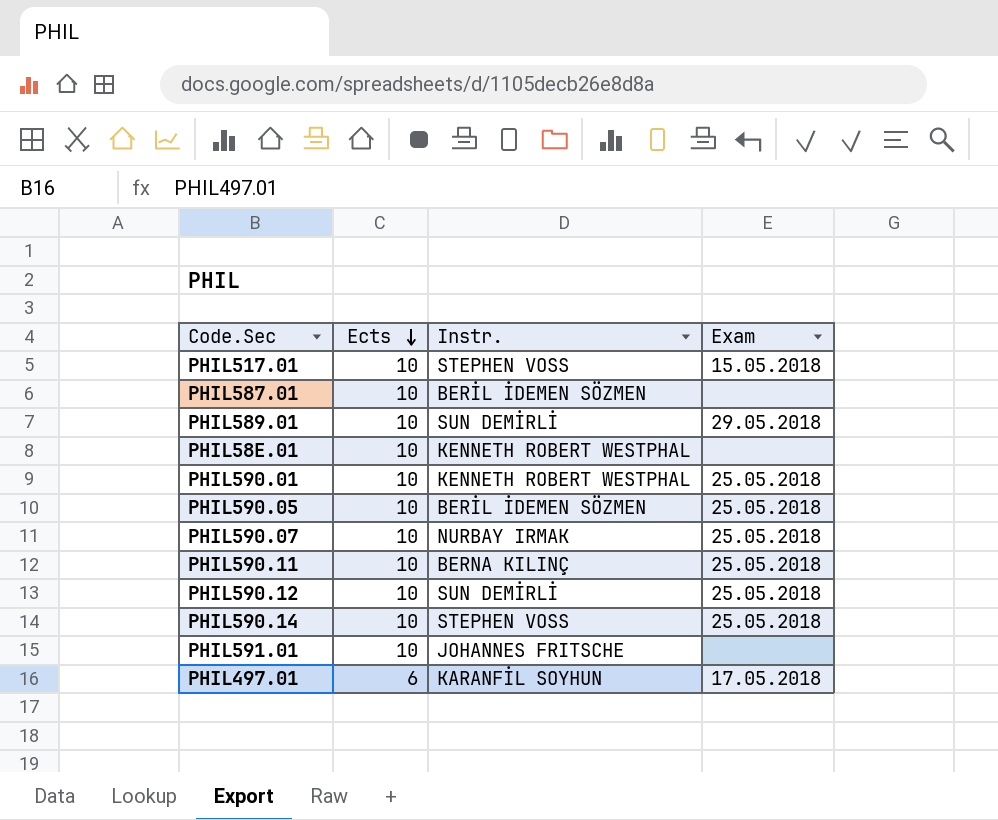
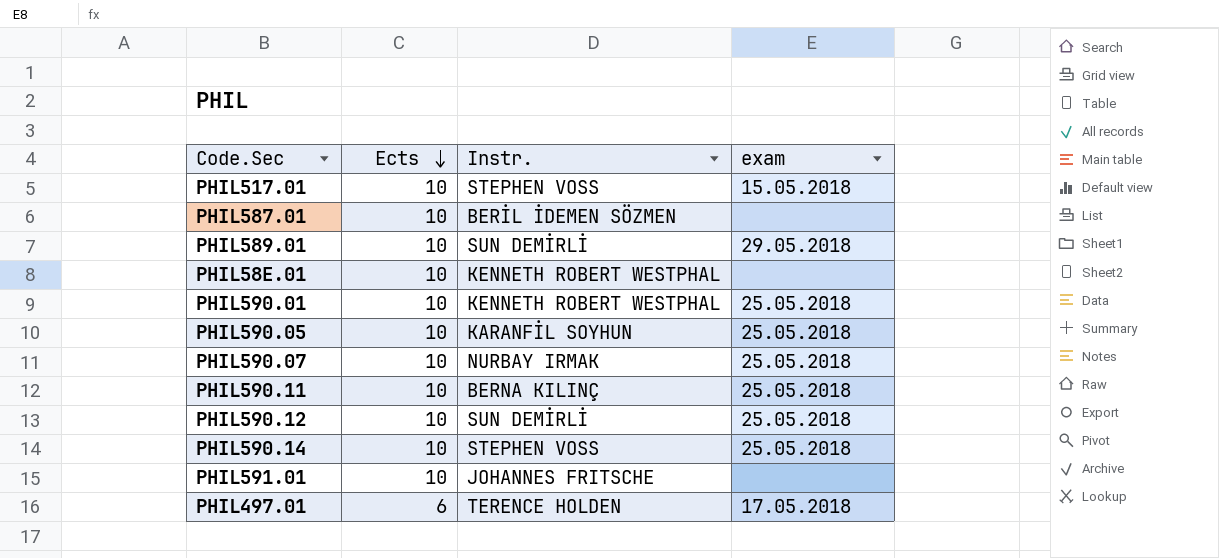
column name: Exam -> exam
PHIL590.05 | Instr.: BERİL İDEMEN SÖZMEN -> KARANFİL SOYHUN
PHIL497.01 | Instr.: KARANFİL SOYHUN -> TERENCE HOLDEN

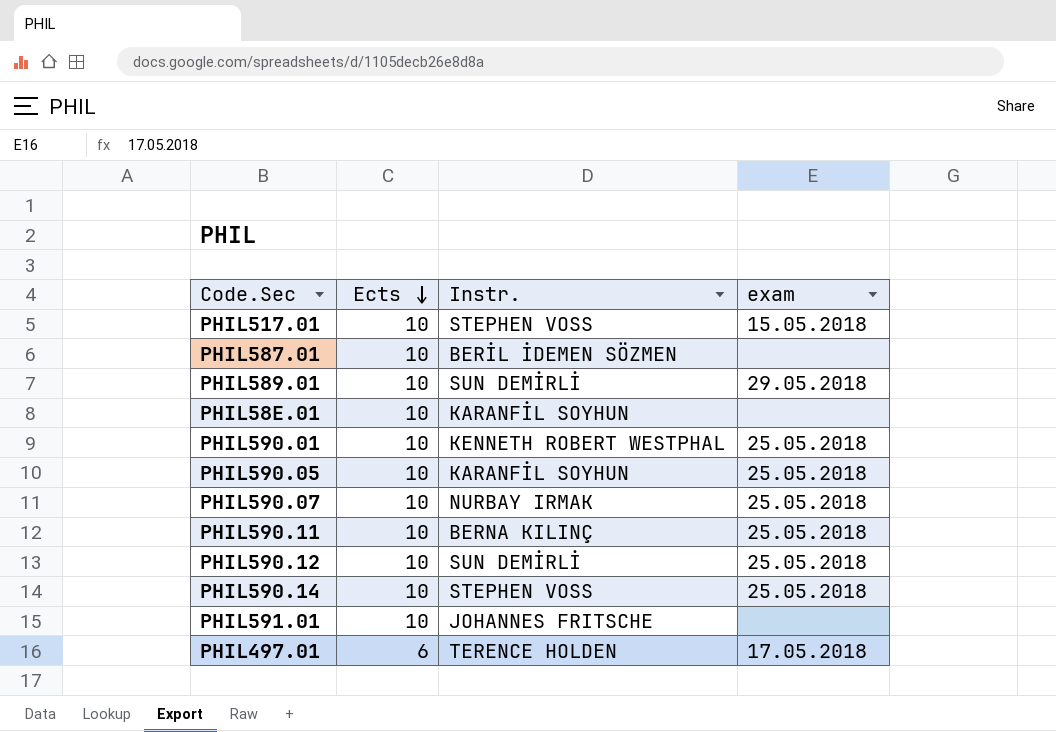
PHIL58E.01 | Instr.: KENNETH ROBERT WESTPHAL -> KARANFİL SOYHUN

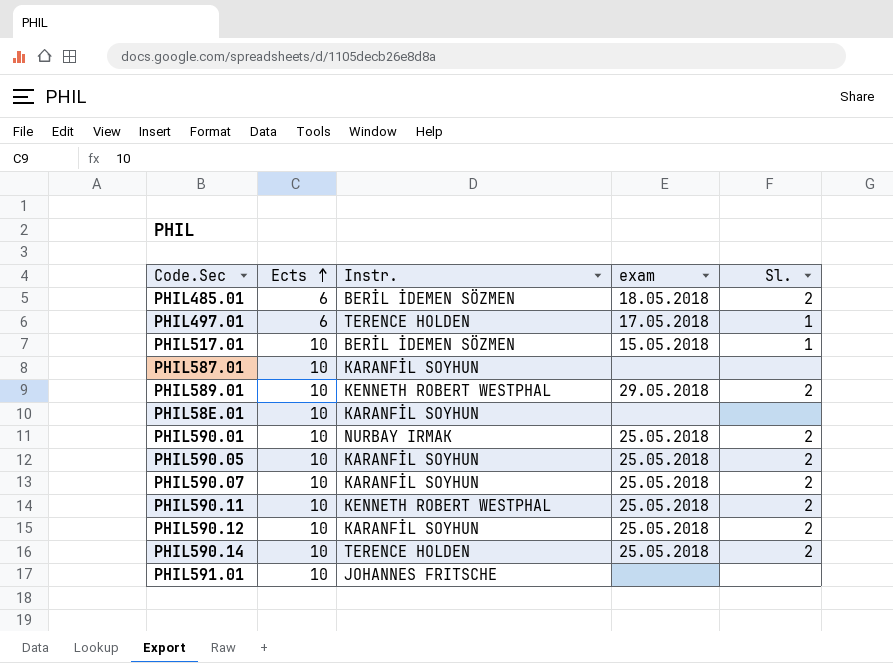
row order: Ects descending -> Ects ascending
column Sl. | position: none -> 5
row PHIL485.01: none -> 6 | BERİL İDEMEN SÖZMEN | 18.05.2018 | 2
PHIL517.01 | Instr.: STEPHEN VOSS -> BERİL İDEMEN SÖZMEN
PHIL587.01 | Instr.: BERİL İDEMEN SÖZMEN -> KARANFİL SOYHUN
PHIL589.01 | Instr.: SUN DEMİRLİ -> KENNETH ROBERT WESTPHAL
PHIL590.01 | Instr.: KENNETH ROBERT WESTPHAL -> NURBAY IRMAK
PHIL590.07 | Instr.: NURBAY IRMAK -> KARANFİL SOYHUN
PHIL590.11 | Instr.: BERNA KILINÇ -> KENNETH ROBERT WESTPHAL
PHIL590.12 | Instr.: SUN DEMİRLİ -> KARANFİL SOYHUN
PHIL590.14 | Instr.: STEPHEN VOSS -> TERENCE HOLDEN

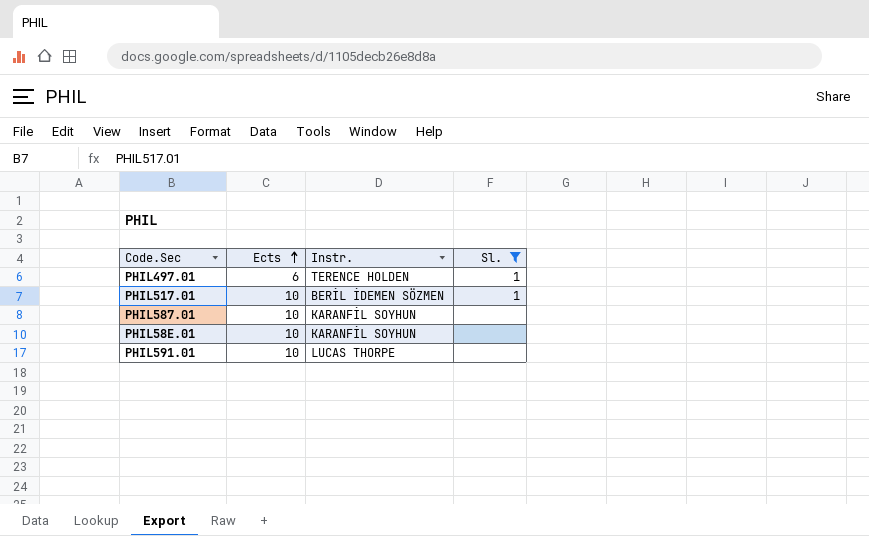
filter: none -> Sl. != 2
column exam | position: 4 -> none
PHIL591.01 | Instr.: JOHANNES FRITSCHE -> LUCAS THORPE

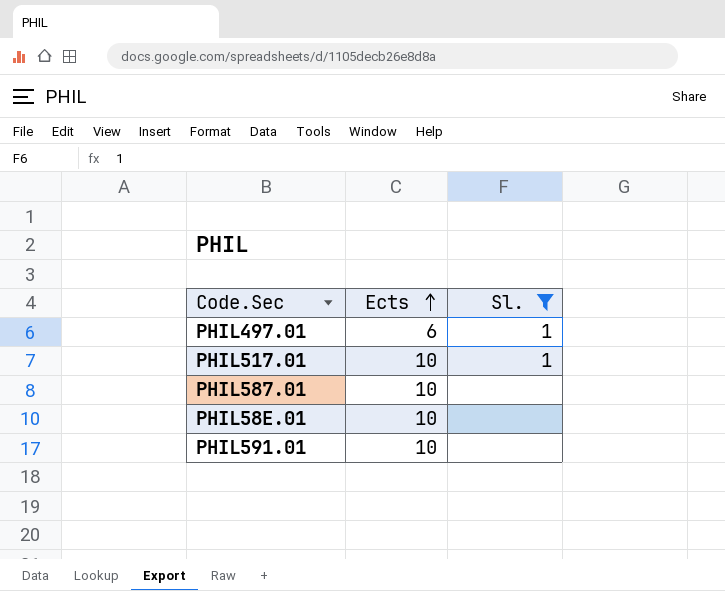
column Instr. | position: 3 -> none

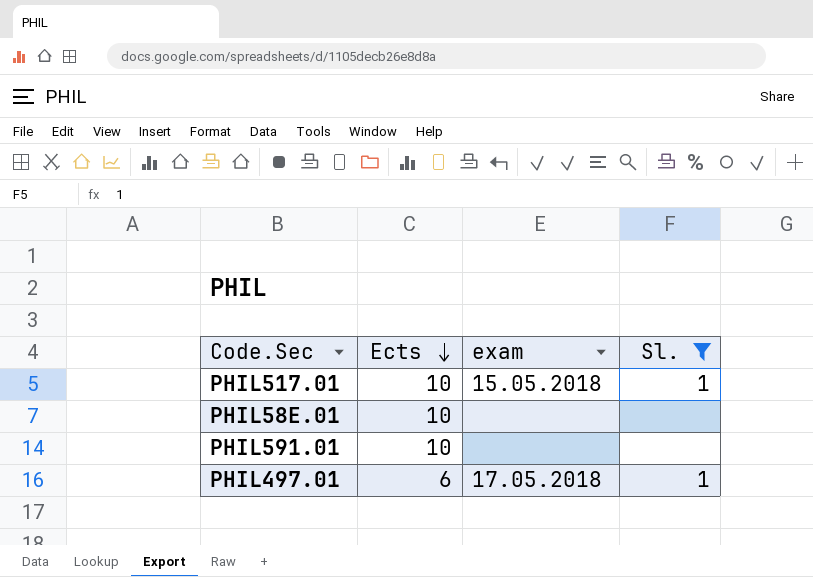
row order: Ects ascending -> Ects descending
column exam | position: none -> 3
row PHIL587.01: 10 | none -> none

